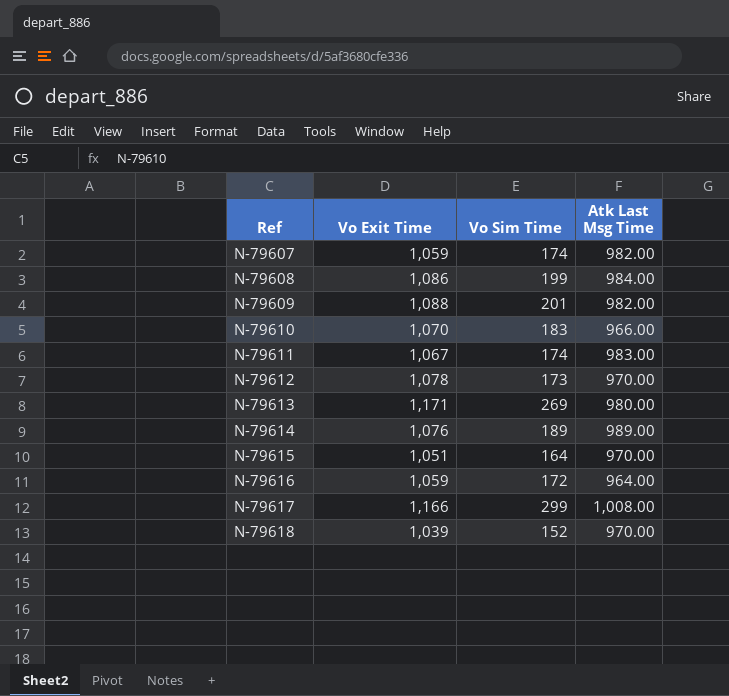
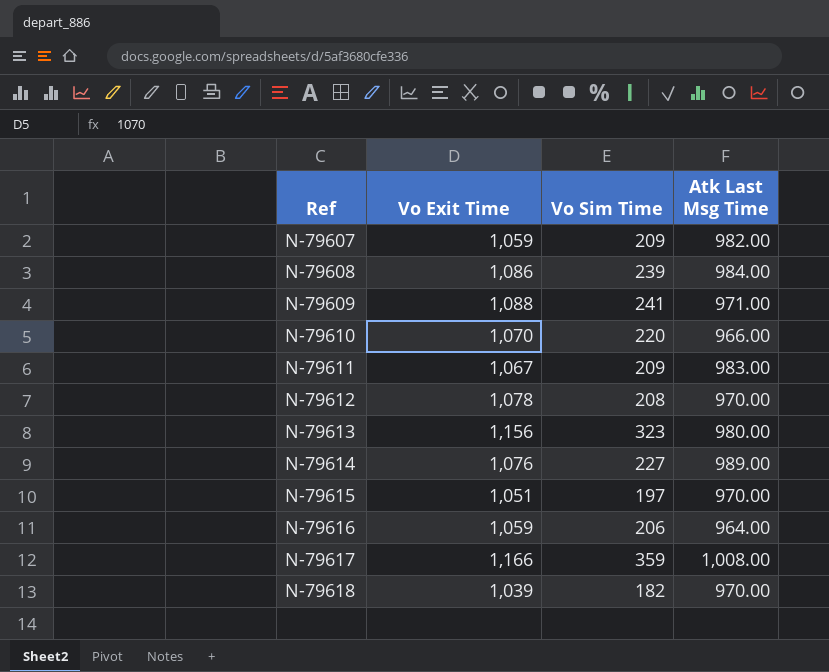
N-79607 | Vo Sim Time: 174 -> 209
N-79608 | Vo Sim Time: 199 -> 239
N-79609 | Vo Sim Time: 201 -> 241
N-79609 | Atk Last Msg Time: 982.00 -> 971.00
N-79610 | Vo Sim Time: 183 -> 220
N-79611 | Vo Sim Time: 174 -> 209
N-79612 | Vo Sim Time: 173 -> 208
N-79613 | Vo Exit Time: 1,171 -> 1,156
N-79613 | Vo Sim Time: 269 -> 323
N-79614 | Vo Sim Time: 189 -> 227
N-79615 | Vo Sim Time: 164 -> 197
N-79616 | Vo Sim Time: 172 -> 206
N-79617 | Vo Sim Time: 299 -> 359
N-79618 | Vo Sim Time: 152 -> 182

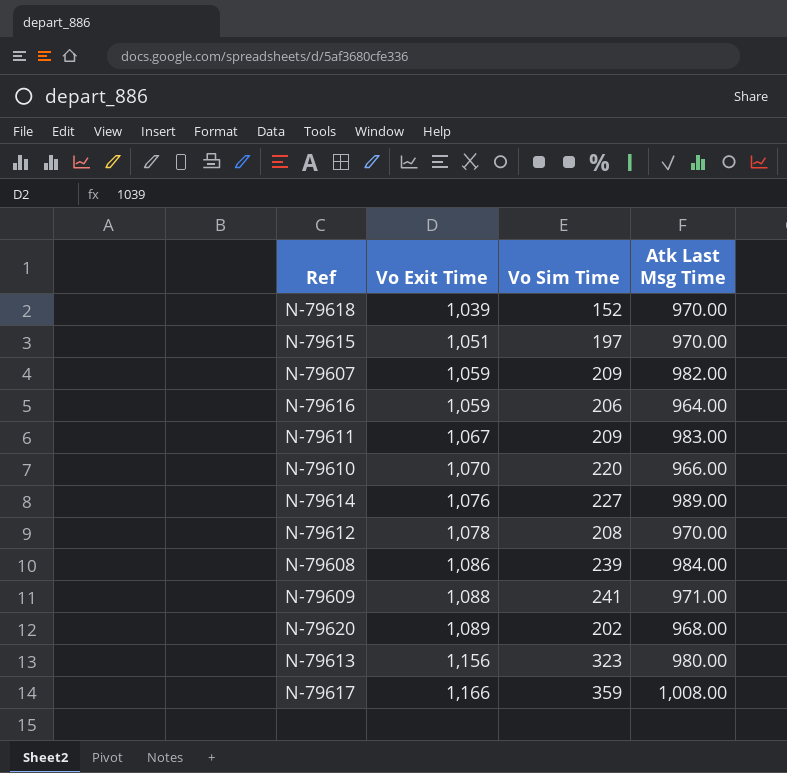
row order: Ref ascending -> Vo Exit Time ascending
N-79618 | Vo Sim Time: 182 -> 152
row N-79620: none -> 1,089 | 202 | 968.00

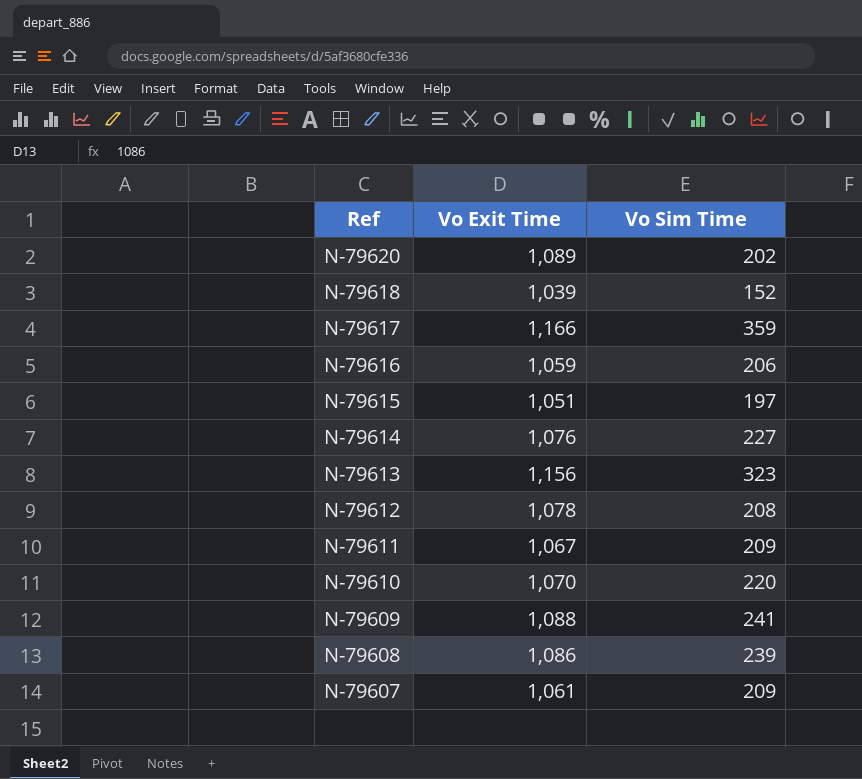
row order: Vo Exit Time ascending -> Ref descending
column Atk Last Msg Time | position: 4 -> none
N-79607 | Vo Exit Time: 1,059 -> 1,061

